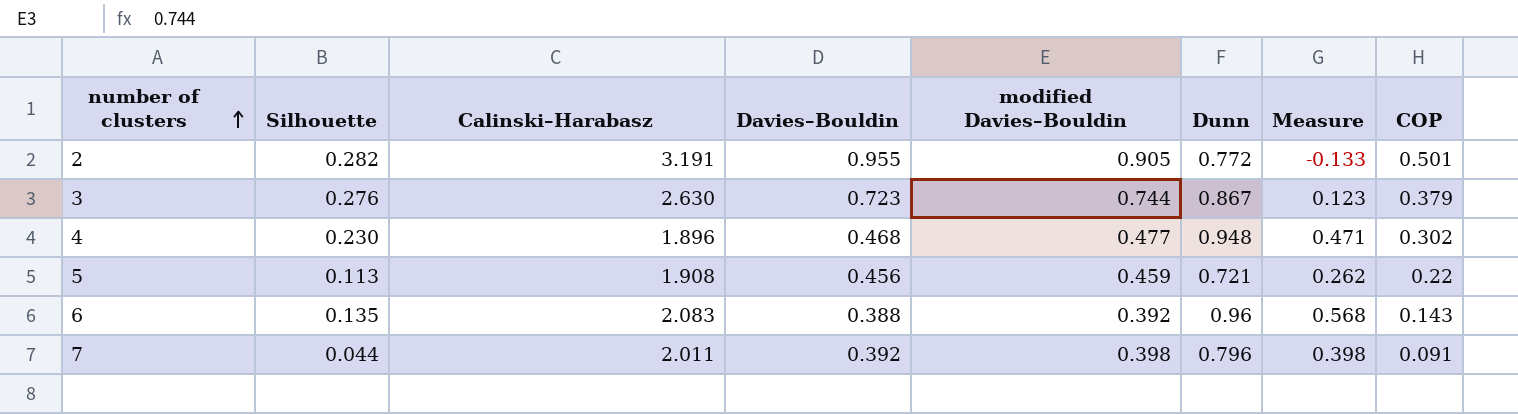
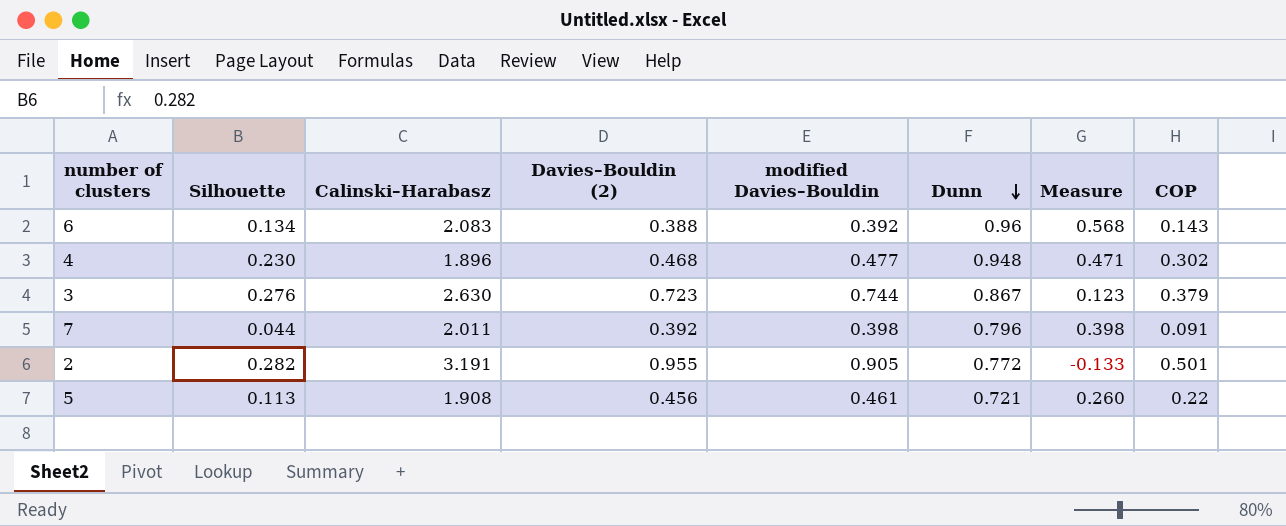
row order: number of clusters ascending -> Dunn descending
column name: Davies–Bouldin -> Davies–Bouldin (2)
6 | Silhouette: 0.135 -> 0.134
5 | modified Davies–Bouldin: 0.459 -> 0.461
5 | Measure: 0.262 -> 0.260

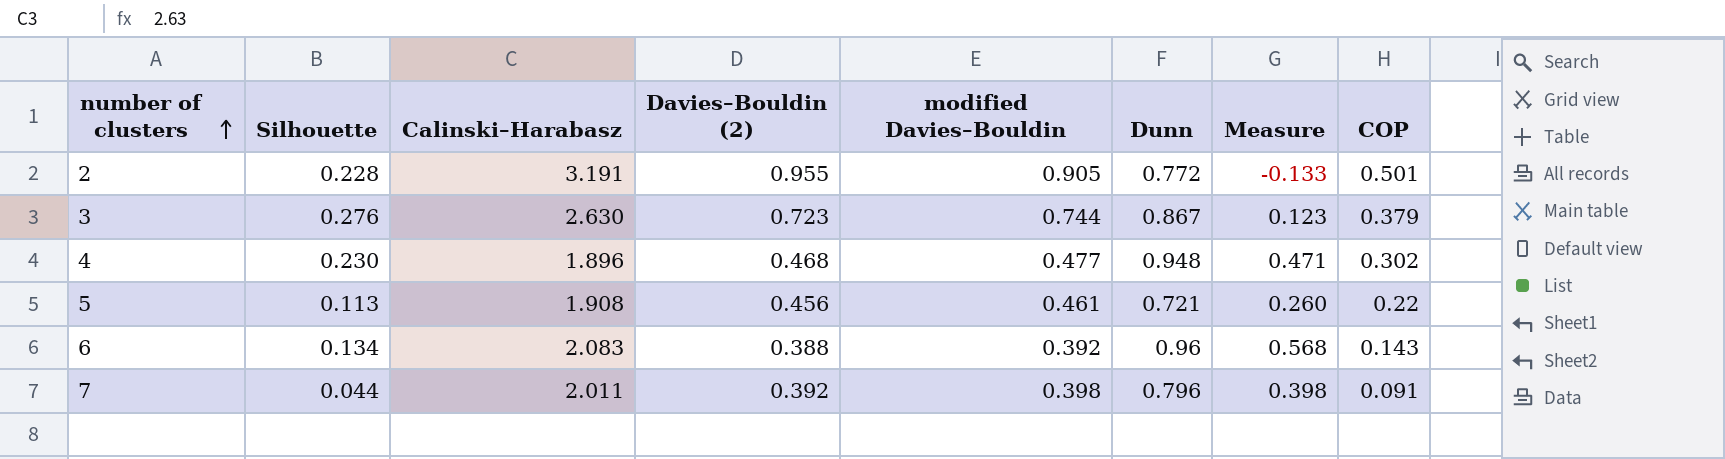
row order: Dunn descending -> number of clusters ascending
2 | Silhouette: 0.282 -> 0.228

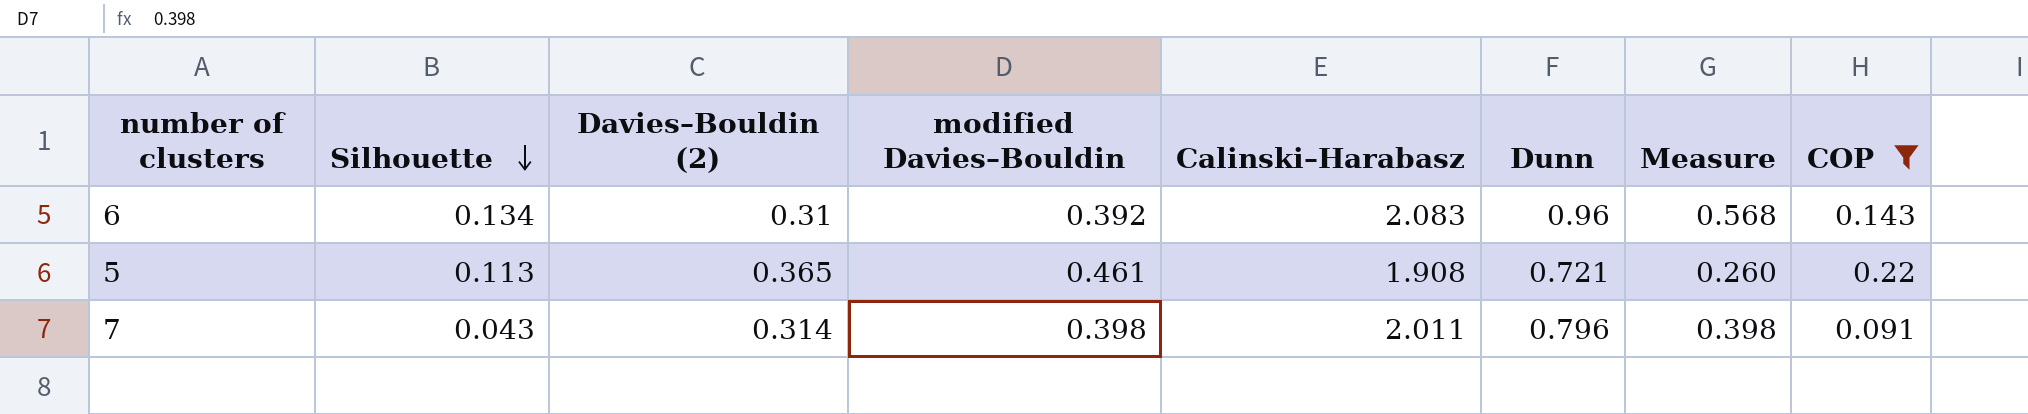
filter: none -> COP <= 0.22
row order: number of clusters ascending -> Silhouette descending
column Calinski–Harabasz | position: 3 -> 5
6 | Davies–Bouldin (2): 0.388 -> 0.31
5 | Davies–Bouldin (2): 0.456 -> 0.365
7 | Silhouette: 0.044 -> 0.043
7 | Davies–Bouldin (2): 0.392 -> 0.314

